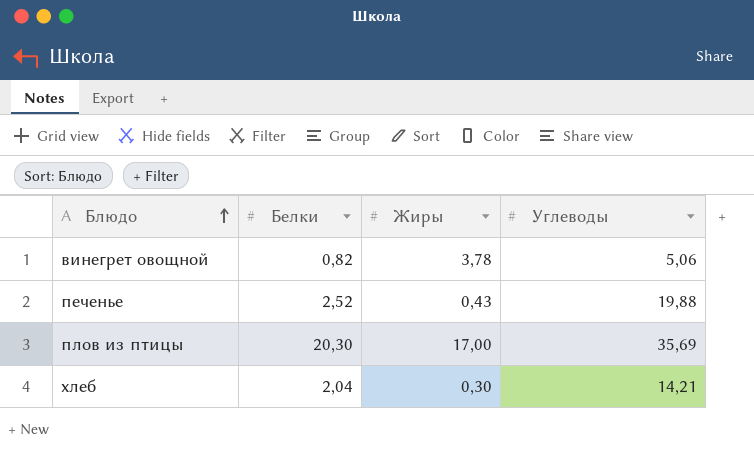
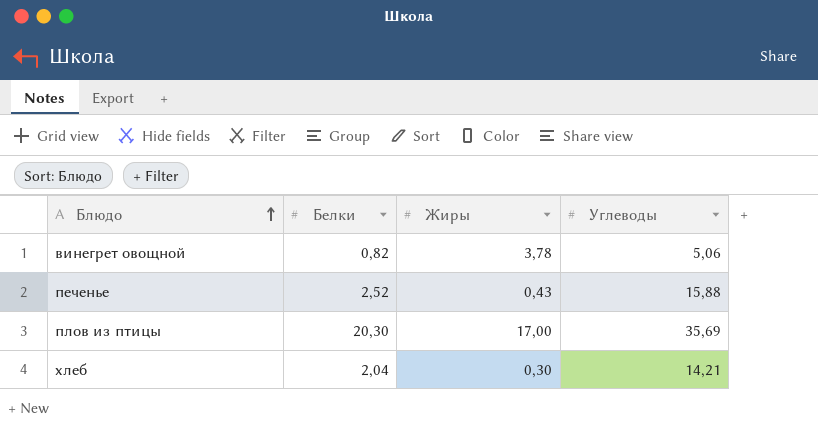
печенье | Углеводы: 19,88 -> 15,88

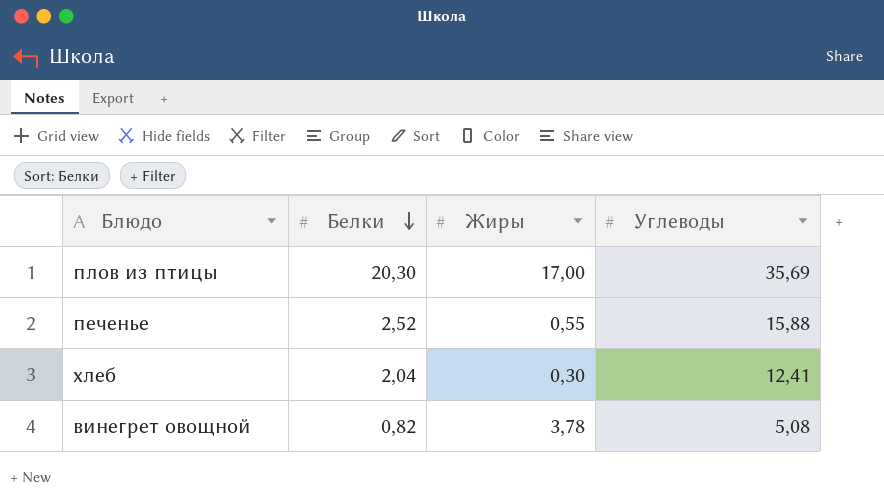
row order: Блюдо ascending -> Белки descending
печенье | Жиры: 0,43 -> 0,55
хлеб | Углеводы: 14,21 -> 12,41
винегрет овощной | Углеводы: 5,06 -> 5,08

